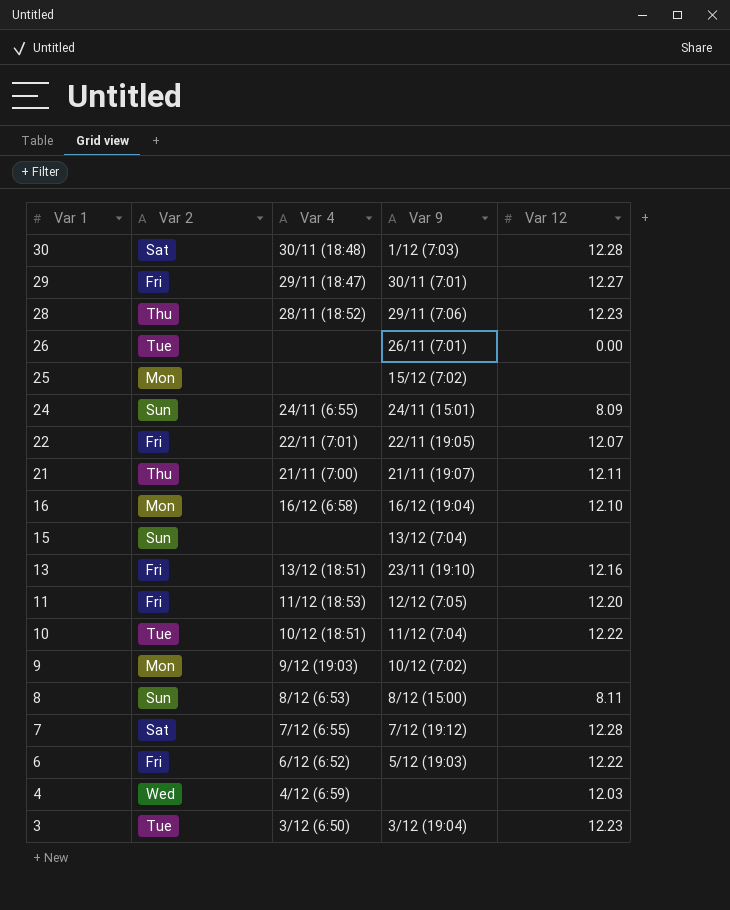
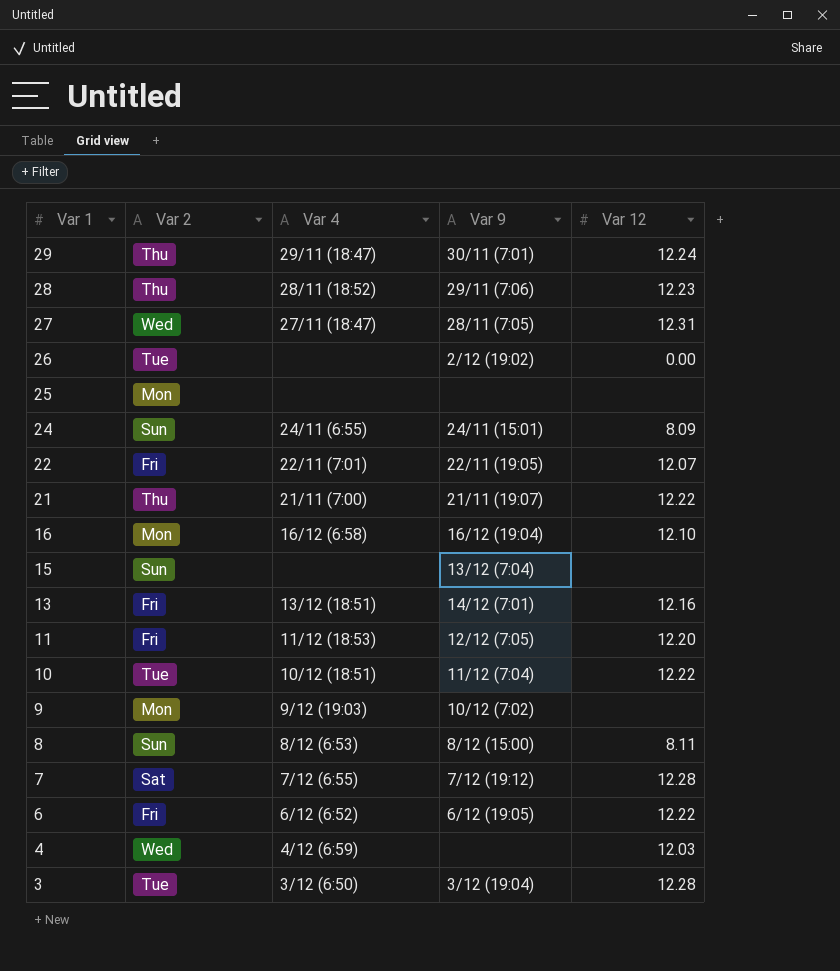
row 30: Sat | 30/11 (18:48) | 1/12 (7:03) | 12.28 -> none
29 | Var 2: Fri -> Thu
29 | Var 12: 12.27 -> 12.24
row 27: none -> Wed | 27/11 (18:47) | 28/11 (7:05) | 12.31
26 | Var 9: 26/11 (7:01) -> 2/12 (19:02)
25 | Var 9: 15/12 (7:02) -> none
21 | Var 12: 12.11 -> 12.22
13 | Var 9: 23/11 (19:10) -> 14/12 (7:01)
6 | Var 9: 5/12 (19:03) -> 6/12 (19:05)
3 | Var 12: 12.23 -> 12.28

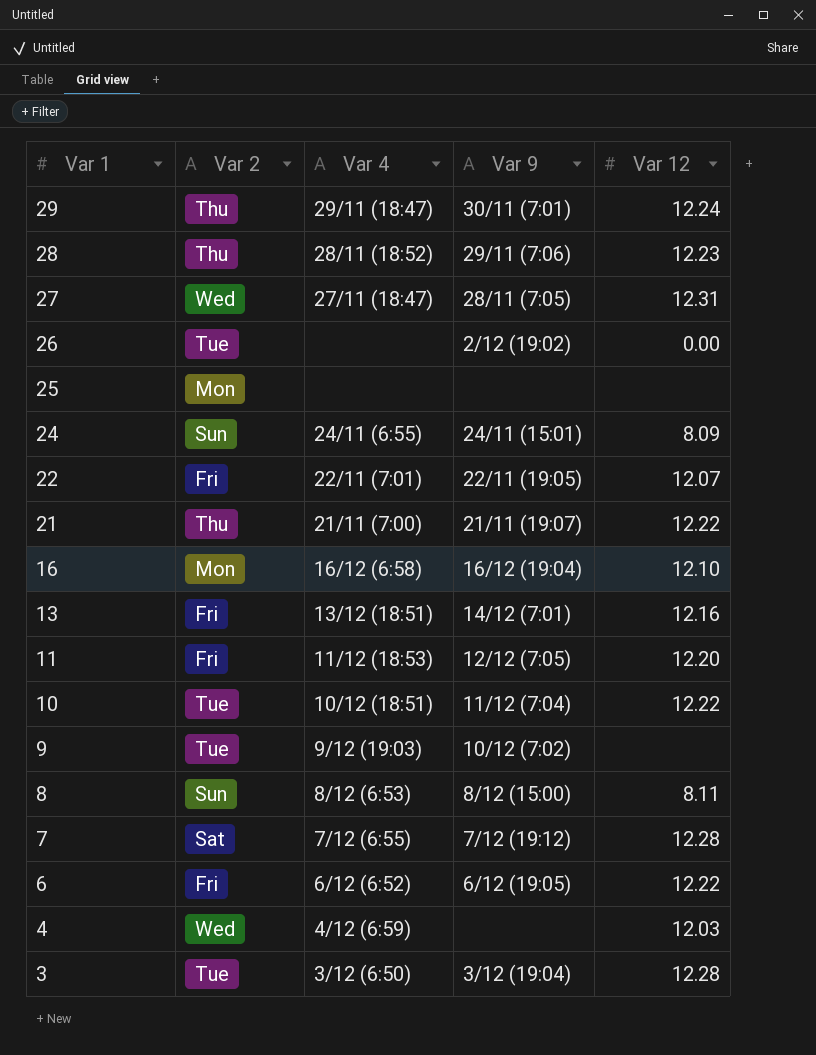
row 15: Sun | none | 13/12 (7:04) | none -> none
9 | Var 2: Mon -> Tue

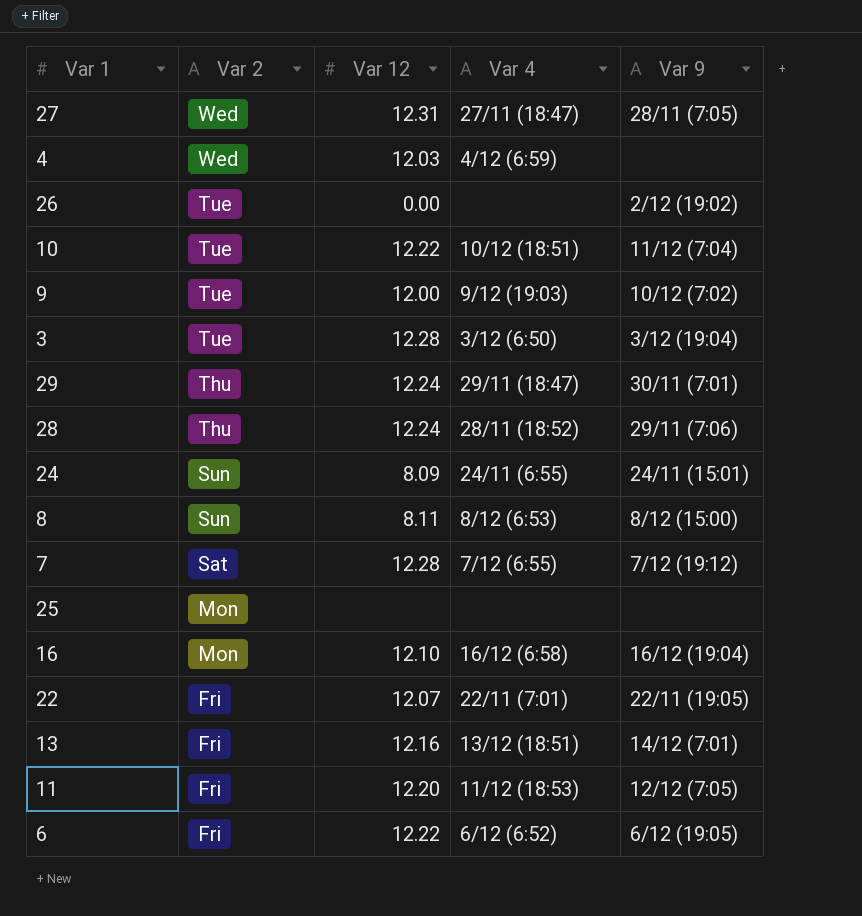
row order: Var 1 descending -> Var 2 descending
column Var 12 | position: 5 -> 3
row 21: Thu | 21/11 (7:00) | 21/11 (19:07) | 12.22 -> none
9 | Var 12: none -> 12.00
28 | Var 12: 12.23 -> 12.24

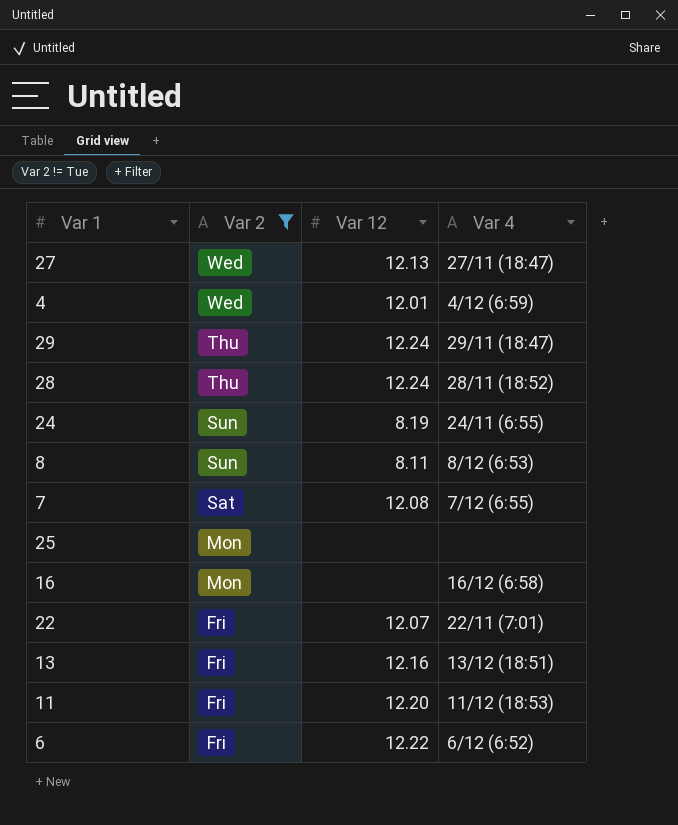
filter: none -> Var 2 != Tue
column Var 9 | position: 5 -> none
27 | Var 12: 12.31 -> 12.13
4 | Var 12: 12.03 -> 12.01
24 | Var 12: 8.09 -> 8.19
7 | Var 12: 12.28 -> 12.08
16 | Var 12: 12.10 -> none

